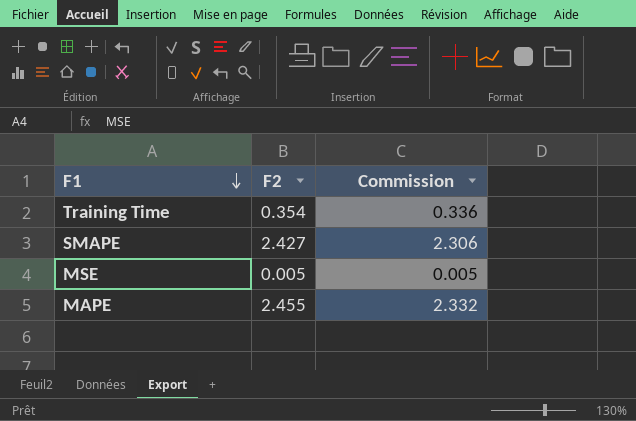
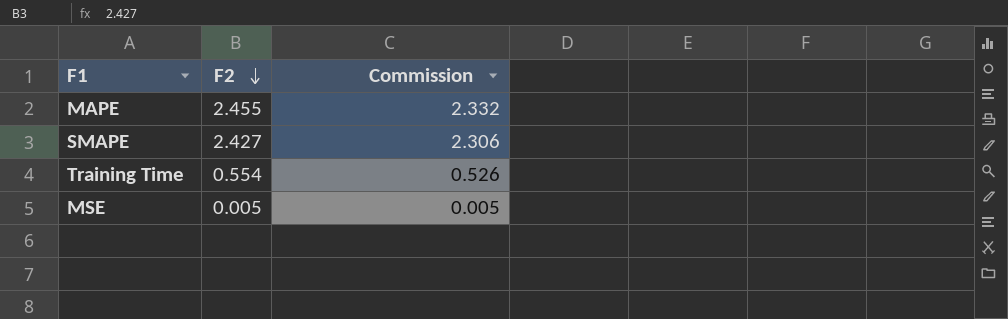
row order: F1 descending -> F2 descending
Training Time | F2: 0.354 -> 0.554
Training Time | Commission: 0.336 -> 0.526

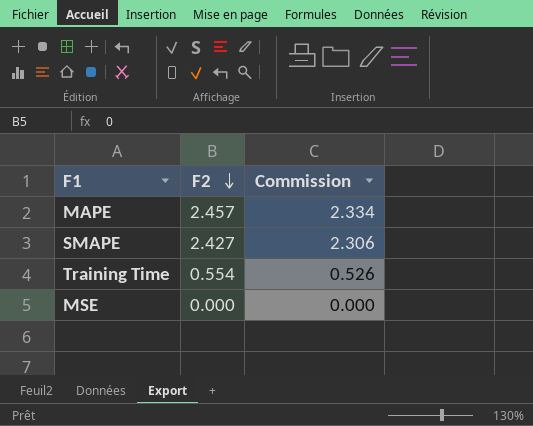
MAPE | F2: 2.455 -> 2.457
MAPE | Commission: 2.332 -> 2.334
MSE | F2: 0.005 -> 0.000
MSE | Commission: 0.005 -> 0.000

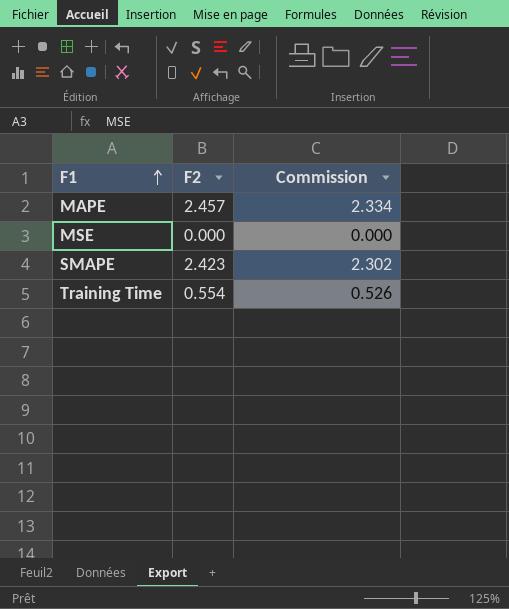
row order: F2 descending -> F1 ascending
SMAPE | F2: 2.427 -> 2.423
SMAPE | Commission: 2.306 -> 2.302

